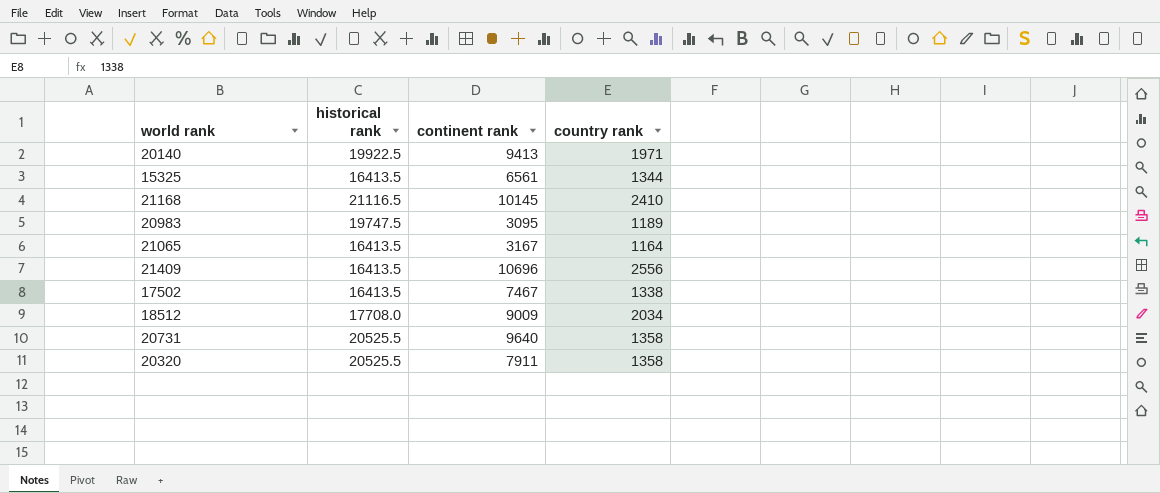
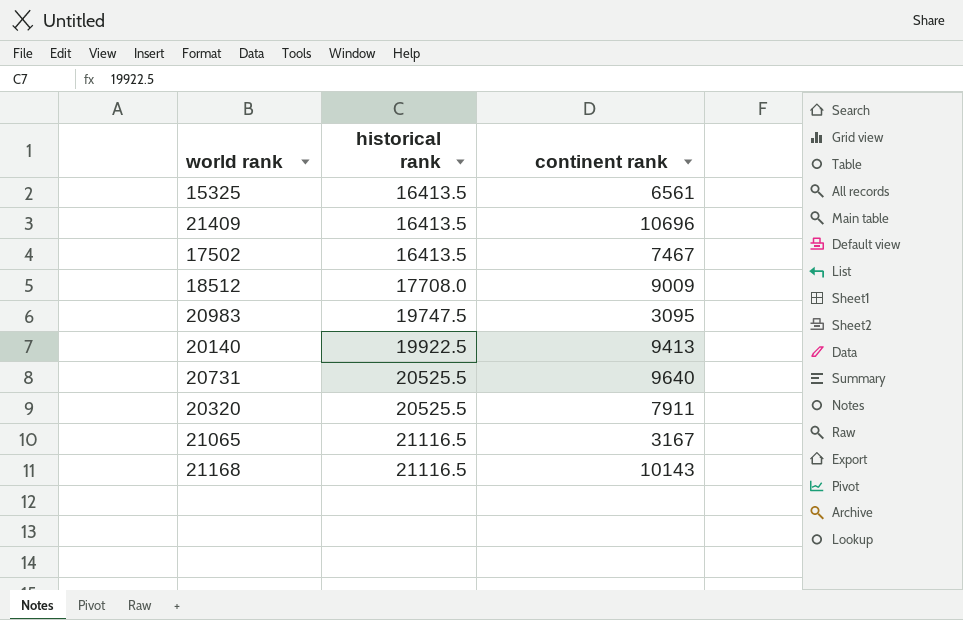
row order: none -> historical rank ascending
column country rank | position: 4 -> none
21065 | historical rank: 16413.5 -> 21116.5
21168 | continent rank: 10145 -> 10143

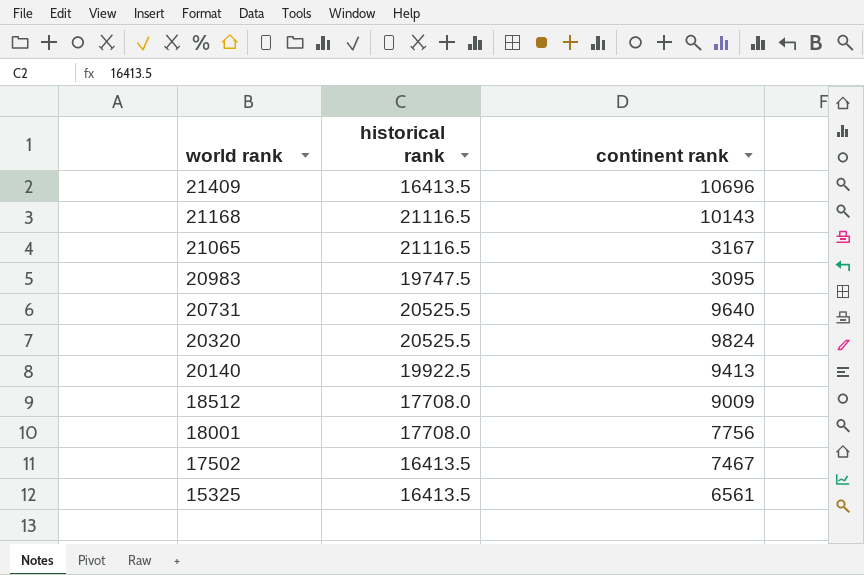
row order: historical rank ascending -> world rank descending
20320 | continent rank: 7911 -> 9824
row 18001: none -> 17708.0 | 7756

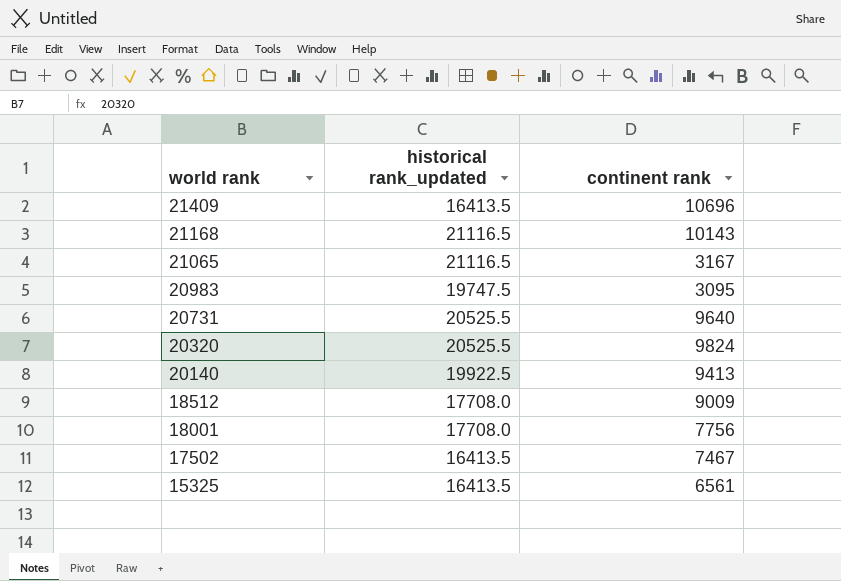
column name: historical rank -> historical rank_updated

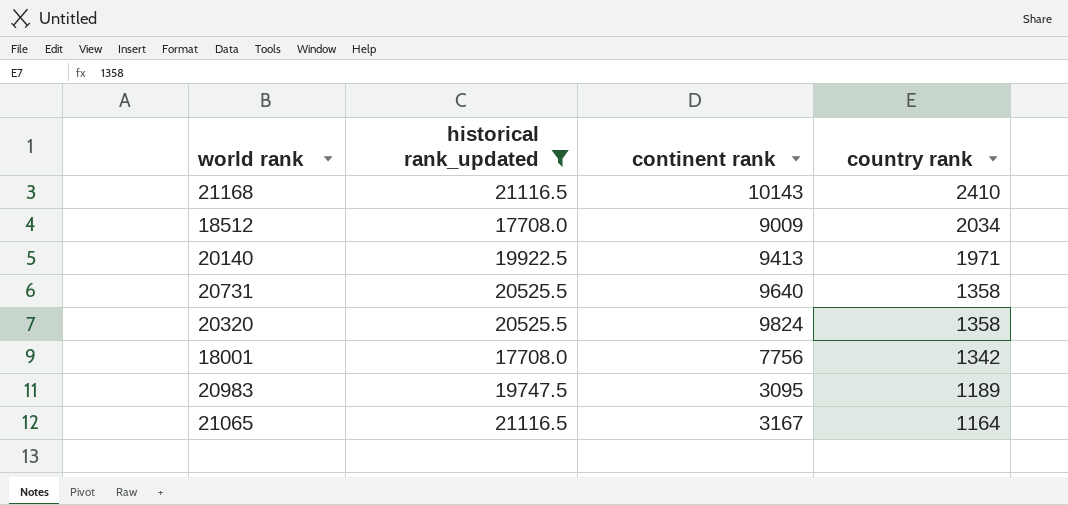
filter: none -> historical rank_updated != 16413.5
row order: world rank descending -> country rank descending
column country rank | position: none -> 4

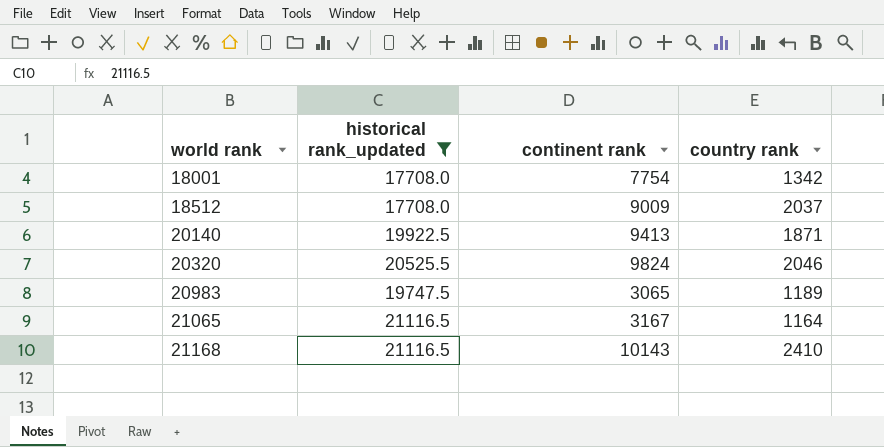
row order: country rank descending -> world rank ascending
row 20731: 20525.5 | 9640 | 1358 -> none
18001 | continent rank: 7756 -> 7754
18512 | country rank: 2034 -> 2037
20140 | country rank: 1971 -> 1871
20320 | country rank: 1358 -> 2046
20983 | continent rank: 3095 -> 3065

